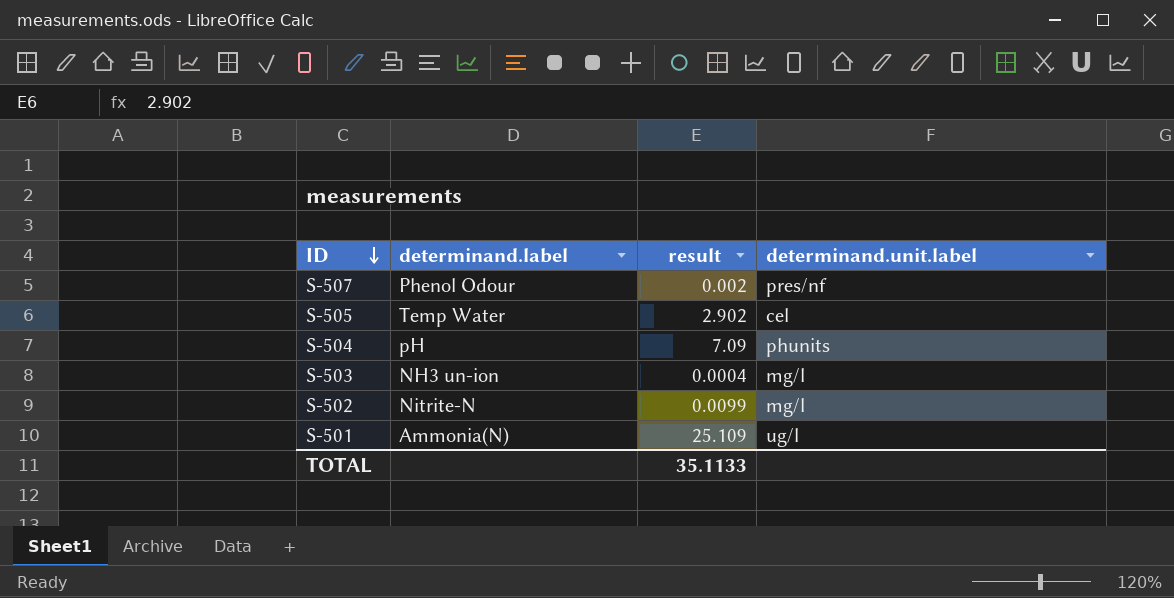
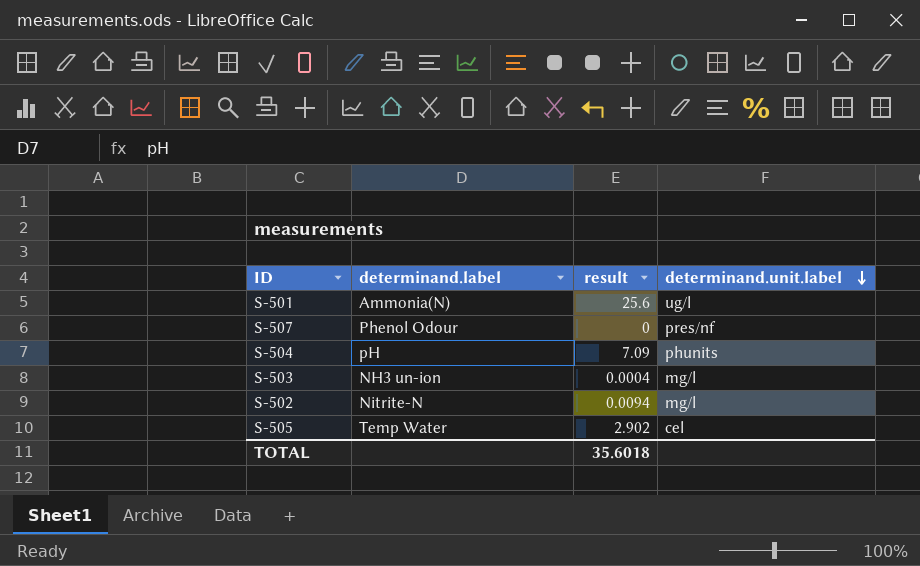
row order: ID descending -> determinand.unit.label descending
S-501 | result: 25.109 -> 25.6
S-507 | result: 0.002 -> 0
S-502 | result: 0.0099 -> 0.0094
TOTAL | result: 35.1133 -> 35.6018

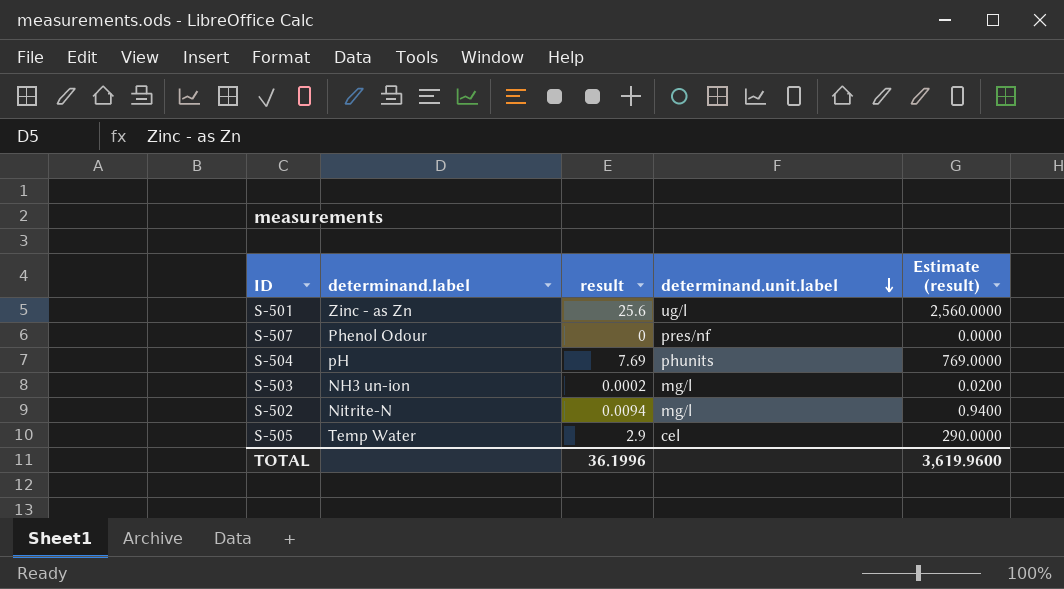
column Estimate (result) | formula: none -> [result] * 100
S-501 | determinand.label: Ammonia(N) -> Zinc - as Zn
S-504 | result: 7.09 -> 7.69
S-503 | result: 0.0004 -> 0.0002
S-505 | result: 2.902 -> 2.9
TOTAL | result: 35.6018 -> 36.1996

